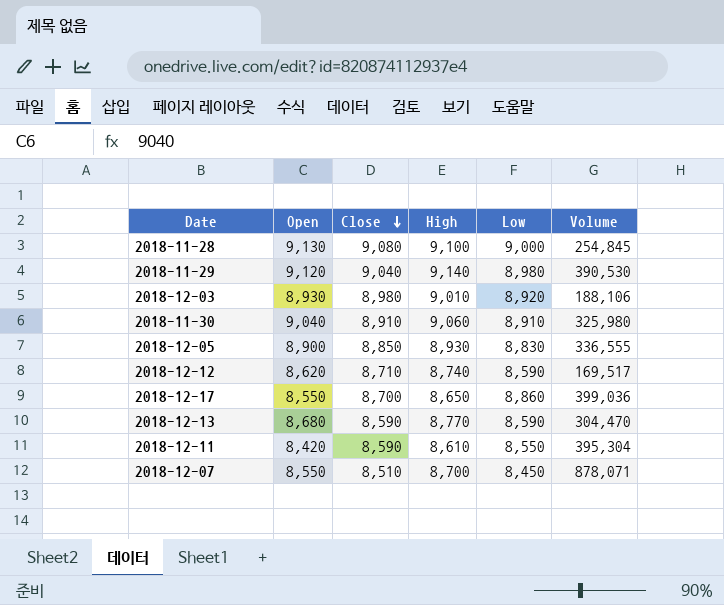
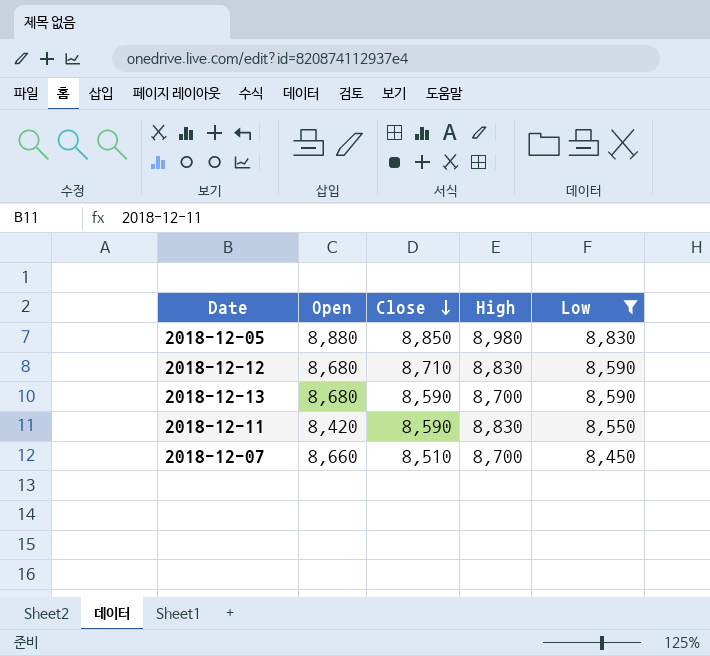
filter: none -> Low <= 8,830
column Volume | position: 6 -> none
2018-12-05 | Open: 8,900 -> 8,880
2018-12-05 | High: 8,930 -> 8,980
2018-12-12 | Open: 8,620 -> 8,680
2018-12-12 | High: 8,740 -> 8,830
2018-12-13 | High: 8,770 -> 8,700
2018-12-11 | High: 8,610 -> 8,830
2018-12-07 | Open: 8,550 -> 8,660

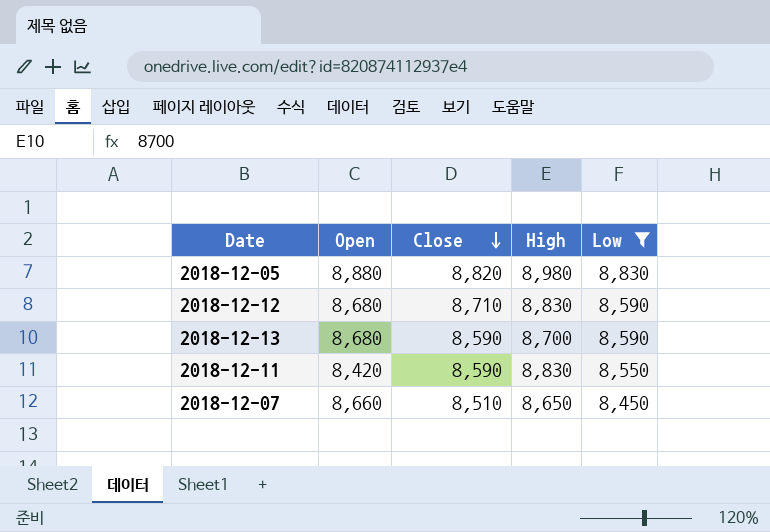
2018-12-05 | Close: 8,850 -> 8,820
2018-12-07 | High: 8,700 -> 8,650

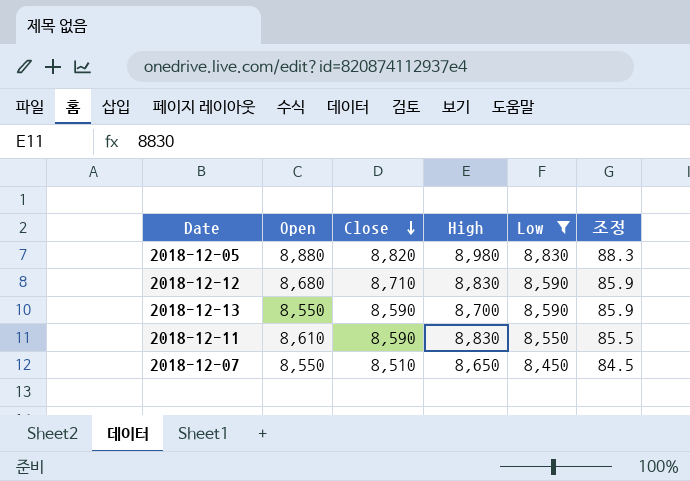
column 조정 | formula: none -> [Low] * 0.01
2018-12-13 | Open: 8,680 -> 8,550
2018-12-11 | Open: 8,420 -> 8,610
2018-12-07 | Open: 8,660 -> 8,550

